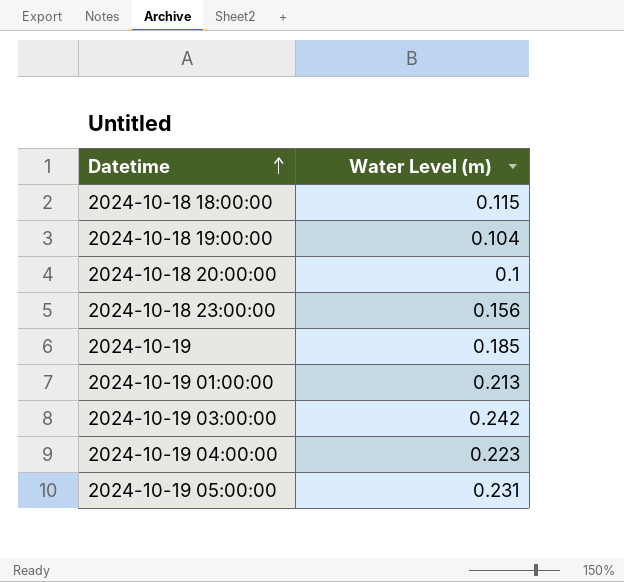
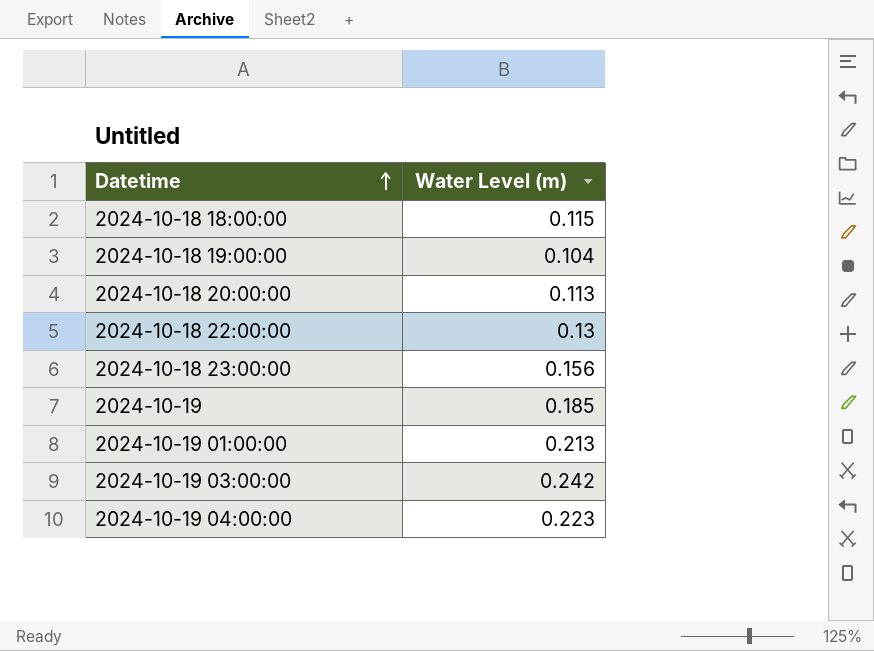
row 2024-10-19 05:00:00: 0.231 -> none
2024-10-18 20:00:00 | Water Level (m): 0.1 -> 0.113
row 2024-10-18 22:00:00: none -> 0.13

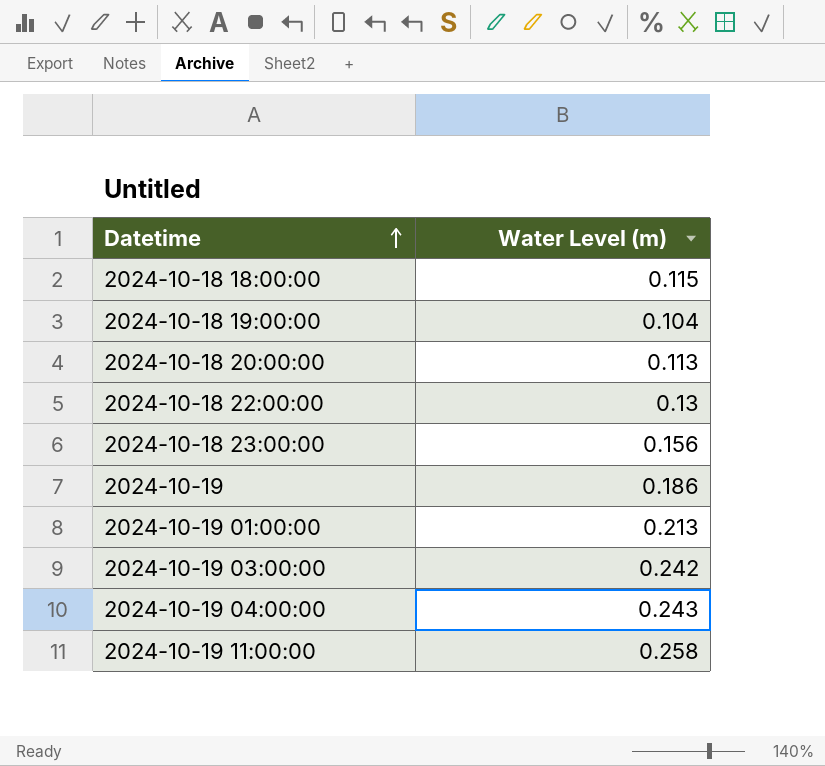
2024-10-19 | Water Level (m): 0.185 -> 0.186
2024-10-19 04:00:00 | Water Level (m): 0.223 -> 0.243
row 2024-10-19 11:00:00: none -> 0.258

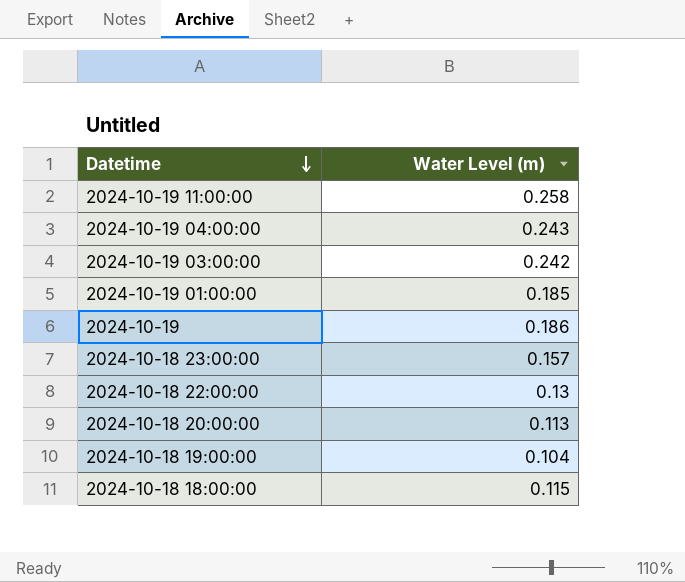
row order: Datetime ascending -> Datetime descending
2024-10-19 01:00:00 | Water Level (m): 0.213 -> 0.185
2024-10-18 23:00:00 | Water Level (m): 0.156 -> 0.157

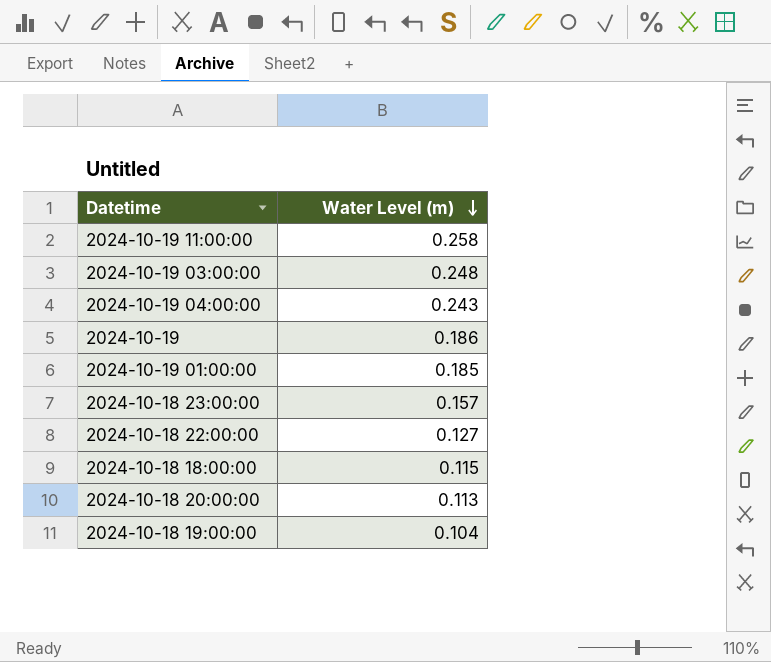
row order: Datetime descending -> Water Level (m) descending
2024-10-19 03:00:00 | Water Level (m): 0.242 -> 0.248
2024-10-18 22:00:00 | Water Level (m): 0.13 -> 0.127

